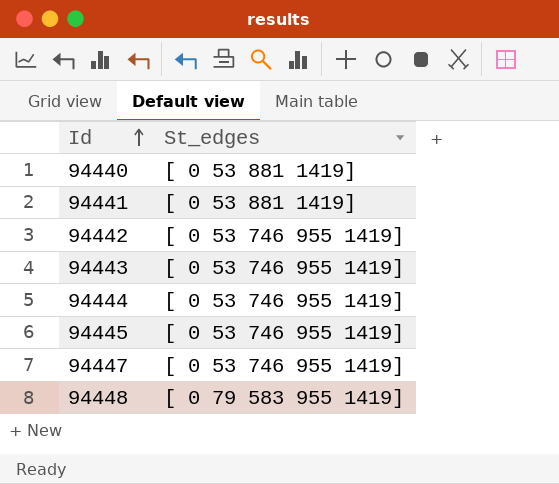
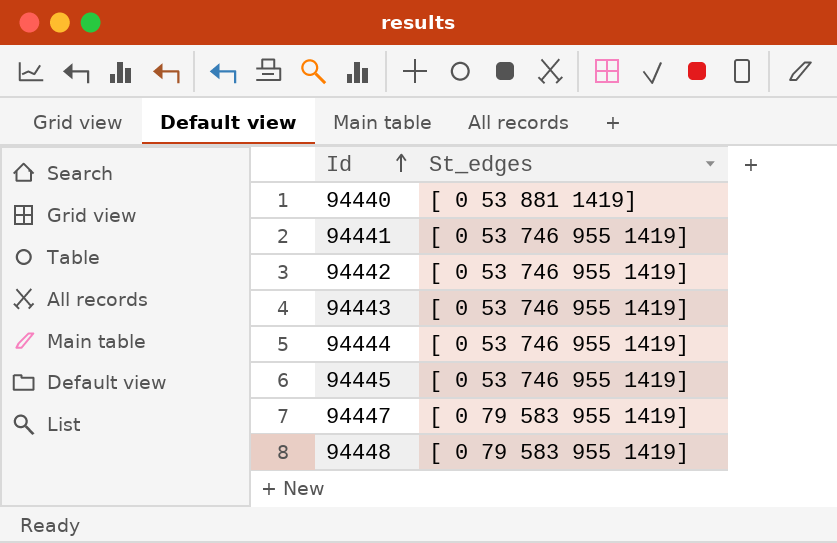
94441 | St_edges: [ 0 53 881 1419] -> [ 0 53 746 955 1419]
94447 | St_edges: [ 0 53 746 955 1419] -> [ 0 79 583 955 1419]

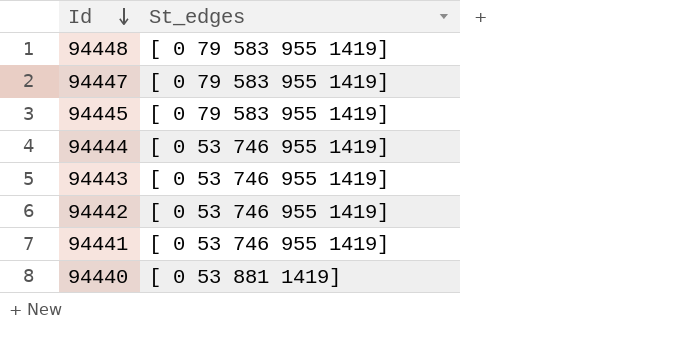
row order: Id ascending -> Id descending
94445 | St_edges: [ 0 53 746 955 1419] -> [ 0 79 583 955 1419]

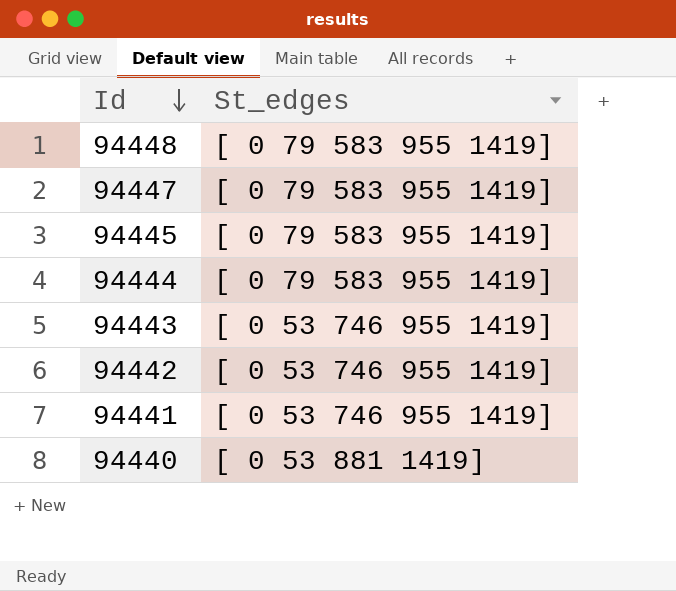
94444 | St_edges: [ 0 53 746 955 1419] -> [ 0 79 583 955 1419]

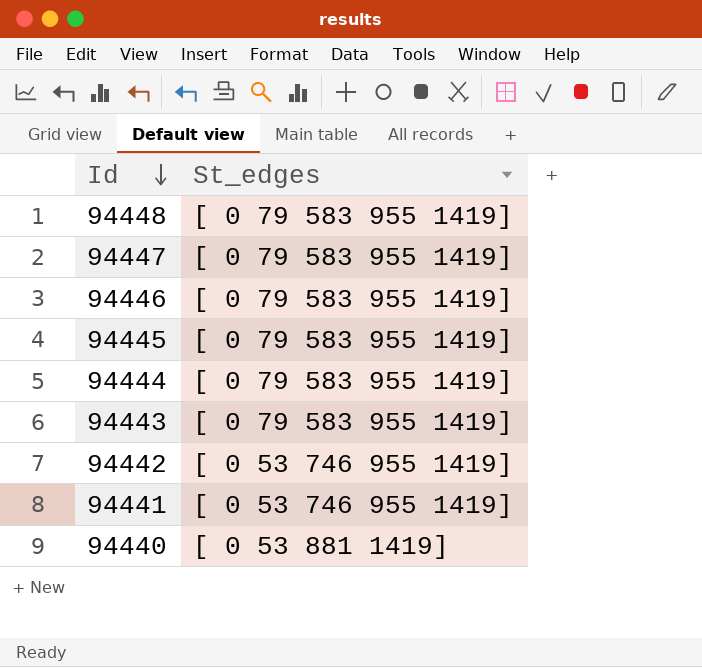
row 94446: none -> [ 0 79 583 955 1419]
94443 | St_edges: [ 0 53 746 955 1419] -> [ 0 79 583 955 1419]

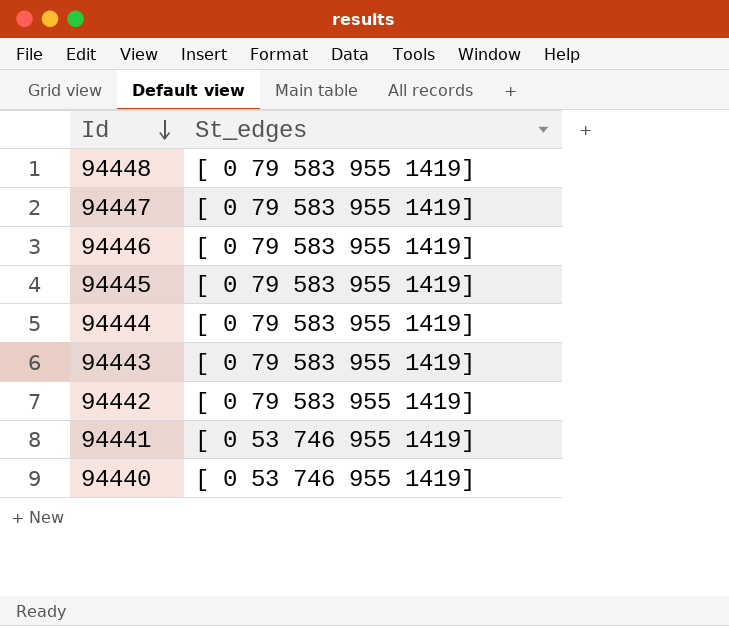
94442 | St_edges: [ 0 53 746 955 1419] -> [ 0 79 583 955 1419]
94440 | St_edges: [ 0 53 881 1419] -> [ 0 53 746 955 1419]

